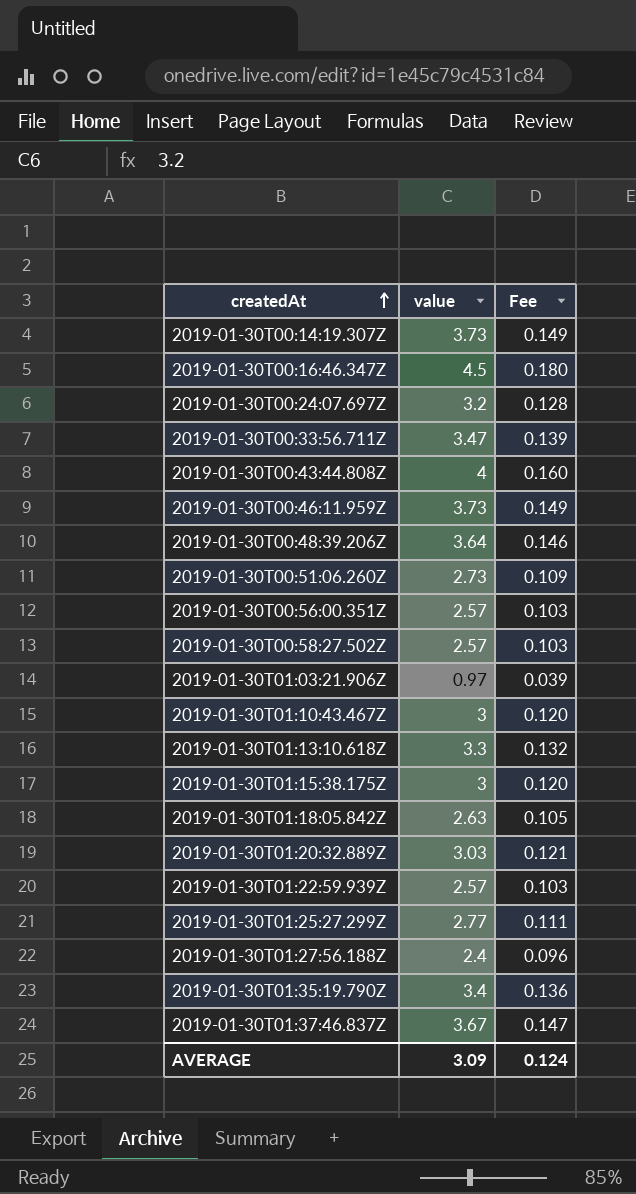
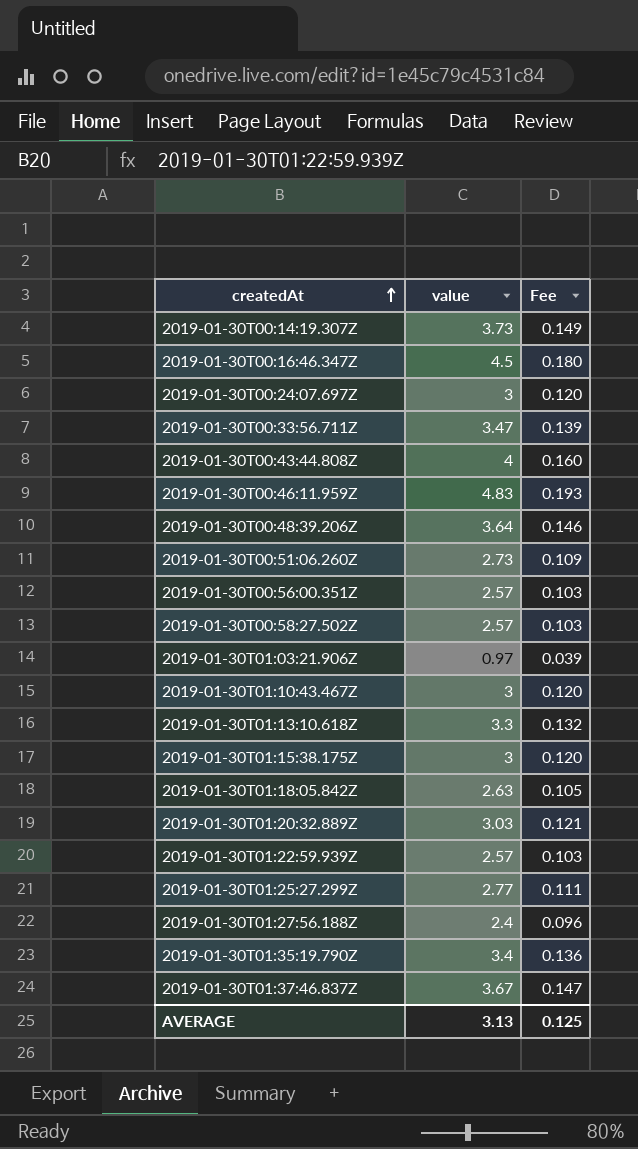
2019-01-30T00:24:07.697Z | value: 3.2 -> 3
2019-01-30T00:24:07.697Z | Fee: 0.128 -> 0.120
2019-01-30T00:46:11.959Z | value: 3.73 -> 4.83
2019-01-30T00:46:11.959Z | Fee: 0.149 -> 0.193
AVERAGE | value: 3.09 -> 3.13
AVERAGE | Fee: 0.124 -> 0.125

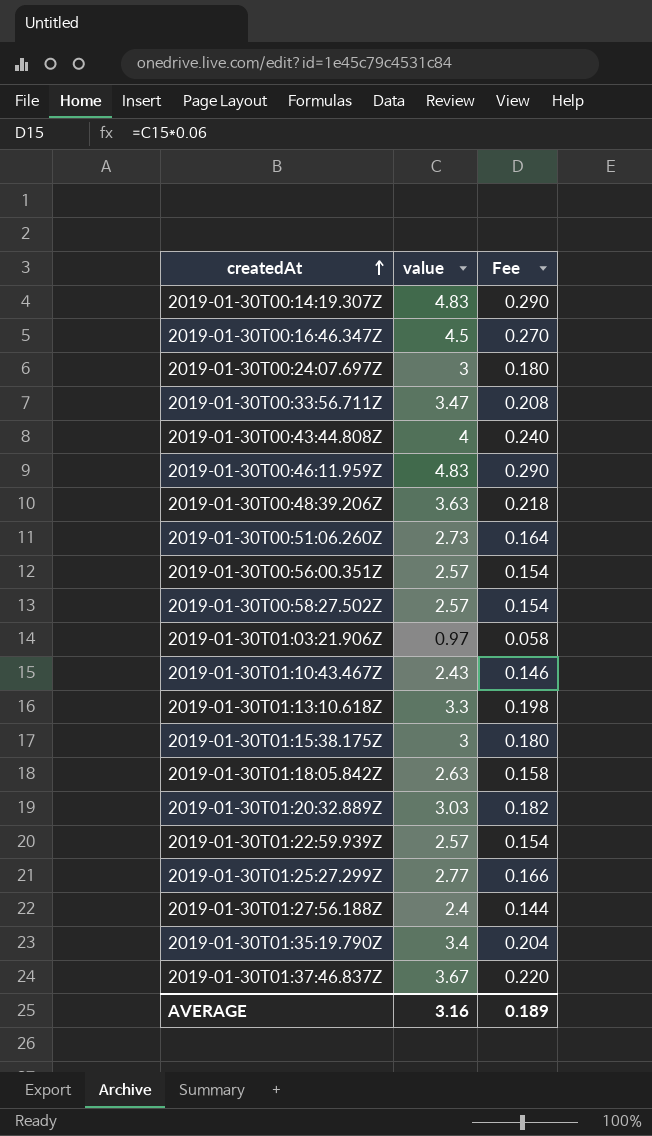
column Fee | formula: [value] * 0.04 -> [value] * 0.06
2019-01-30T00:14:19.307Z | value: 3.73 -> 4.83
2019-01-30T00:48:39.206Z | value: 3.64 -> 3.63
2019-01-30T01:10:43.467Z | value: 3 -> 2.43
AVERAGE | value: 3.13 -> 3.16
AVERAGE | Fee: 0.125 -> 0.189

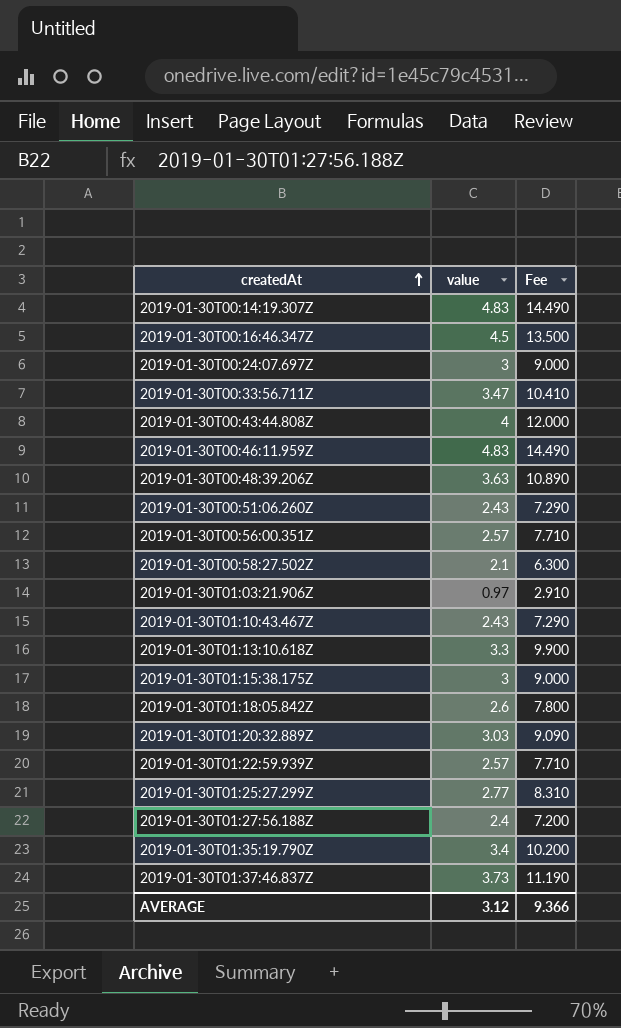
column Fee | formula: [value] * 0.06 -> [value] * 3
2019-01-30T00:51:06.260Z | value: 2.73 -> 2.43
2019-01-30T00:58:27.502Z | value: 2.57 -> 2.1
2019-01-30T01:18:05.842Z | value: 2.63 -> 2.6
2019-01-30T01:37:46.837Z | value: 3.67 -> 3.73
AVERAGE | value: 3.16 -> 3.12
AVERAGE | Fee: 0.189 -> 9.366

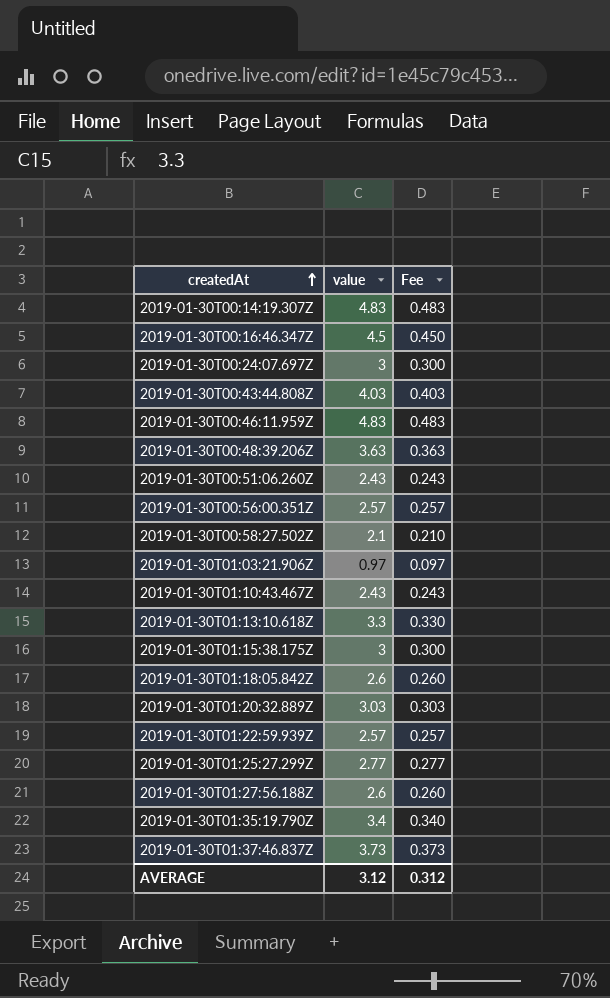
column Fee | formula: [value] * 3 -> [value] * 0.1
row 2019-01-30T00:33:56.711Z: 3.47 | 10.410 -> none
2019-01-30T00:43:44.808Z | value: 4 -> 4.03
2019-01-30T01:27:56.188Z | value: 2.4 -> 2.6
AVERAGE | Fee: 9.366 -> 0.312

